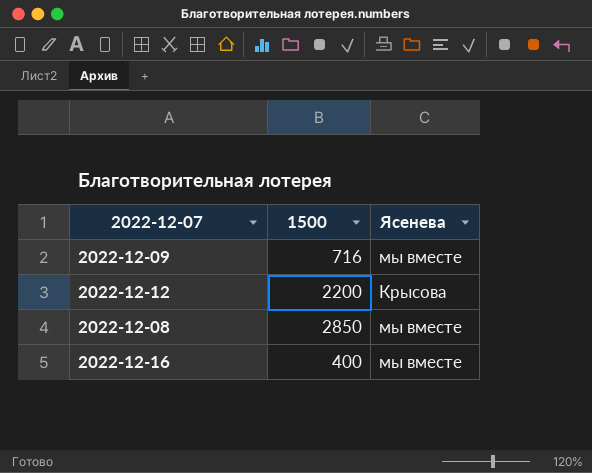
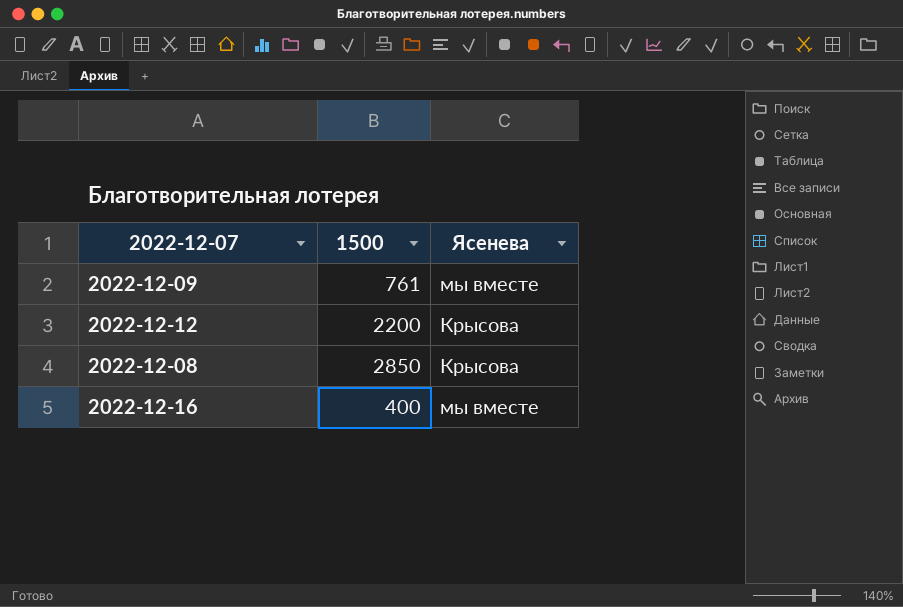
2022-12-09 | 1500: 716 -> 761
2022-12-08 | Ясенева: мы вместе -> Крысова

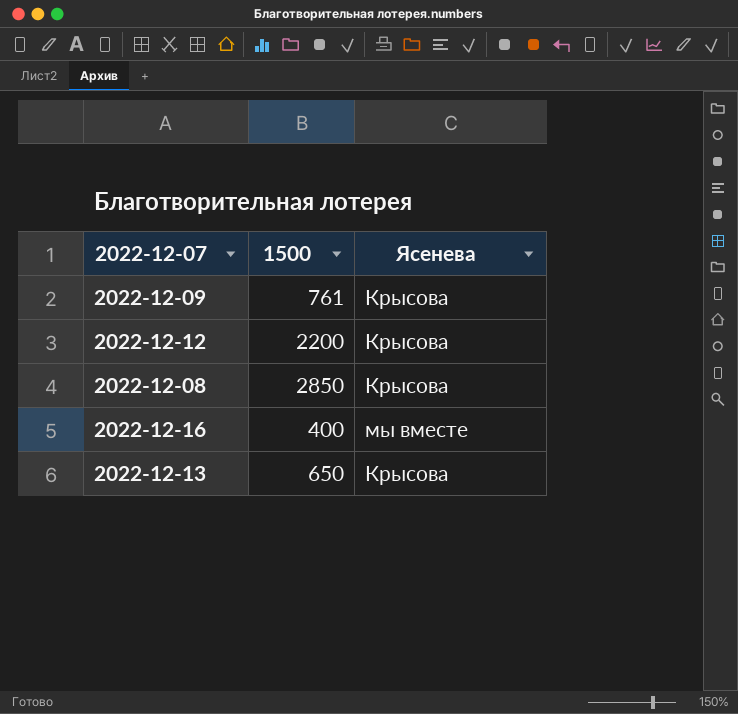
2022-12-09 | Ясенева: мы вместе -> Крысова
row 2022-12-13: none -> 650 | Крысова

